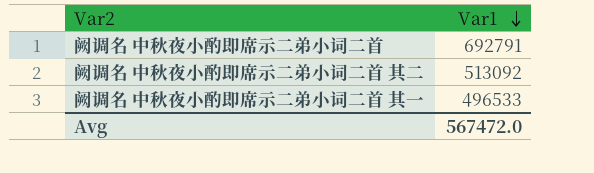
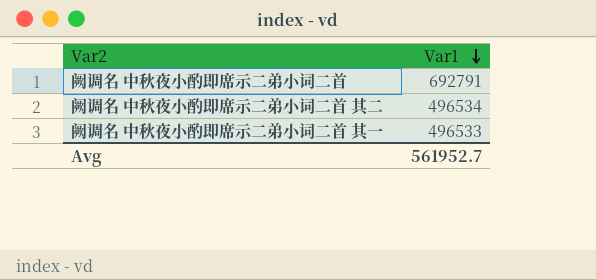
阙调名 中秋夜小酌即席示二弟小词二首 其二 | Var1: 513092 -> 496534
Avg | Var1: 567472.0 -> 561952.7

